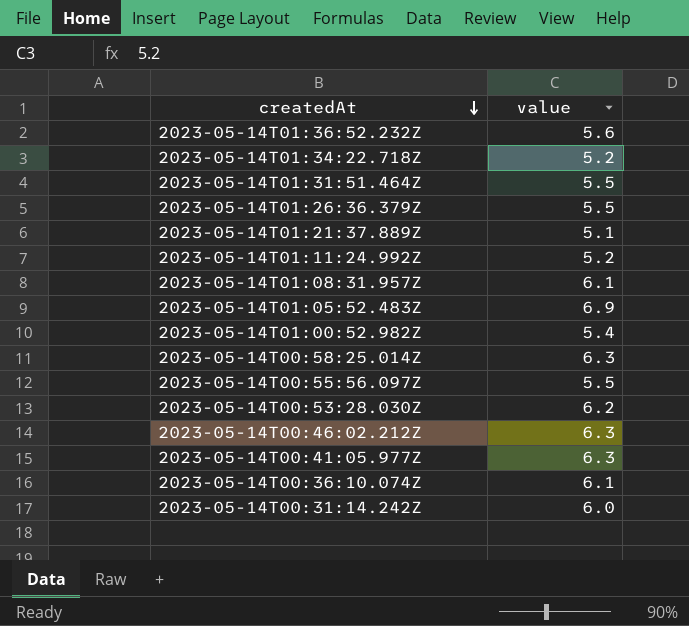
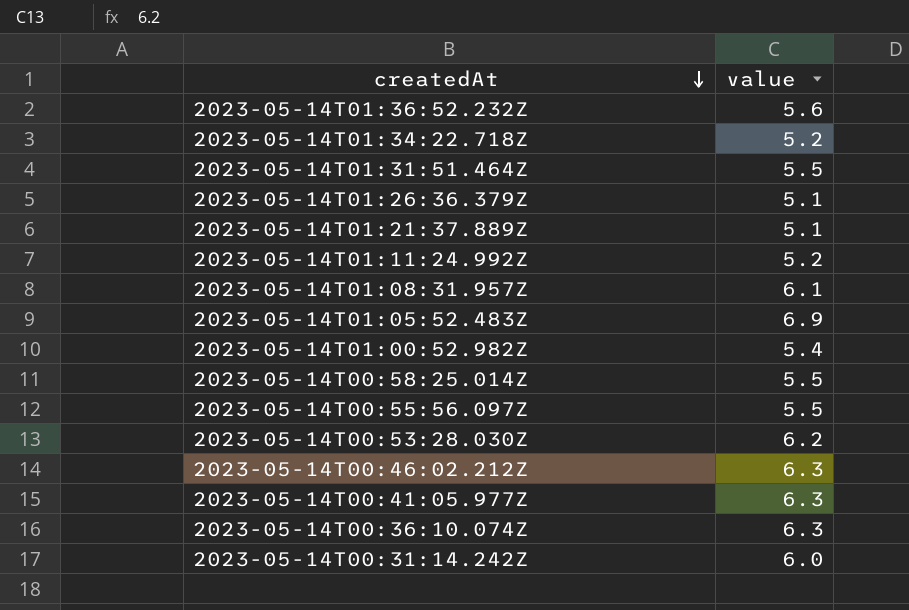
2023-05-14T01:26:36.379Z | value: 5.5 -> 5.1
2023-05-14T00:58:25.014Z | value: 6.3 -> 5.5
2023-05-14T00:36:10.074Z | value: 6.1 -> 6.3

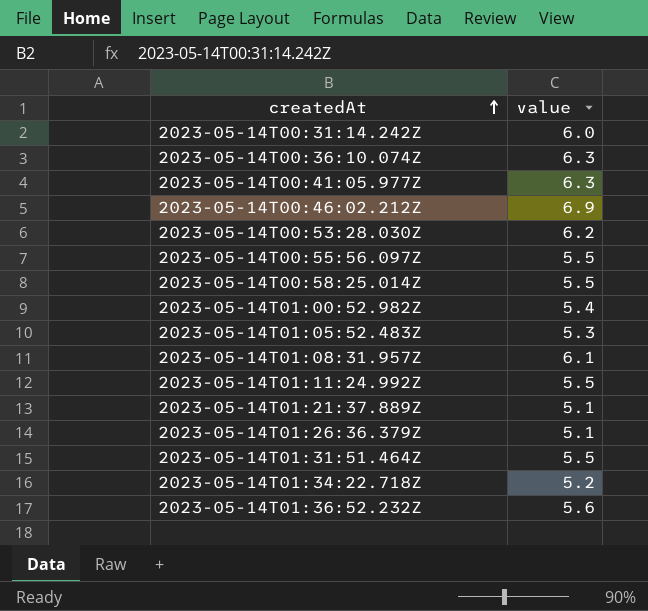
row order: createdAt descending -> createdAt ascending
2023-05-14T00:46:02.212Z | value: 6.3 -> 6.9
2023-05-14T01:05:52.483Z | value: 6.9 -> 5.3
2023-05-14T01:11:24.992Z | value: 5.2 -> 5.5

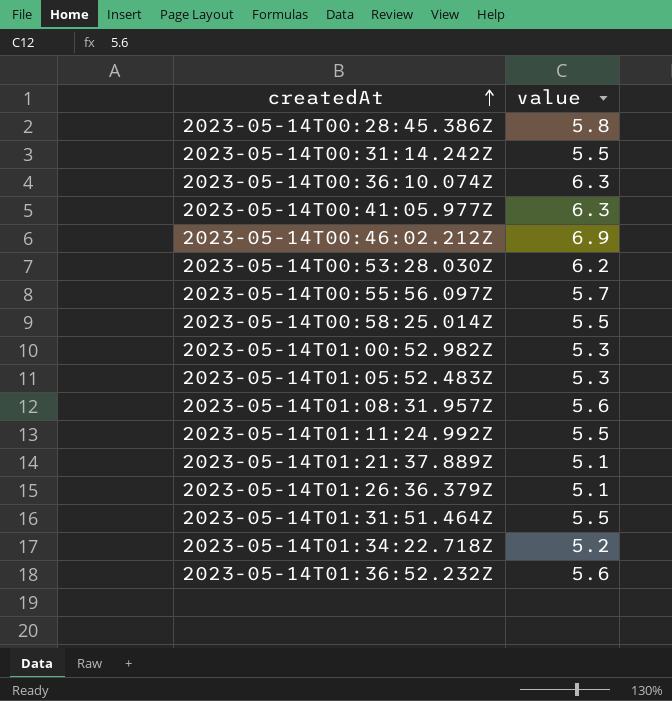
row 2023-05-14T00:28:45.386Z: none -> 5.8
2023-05-14T00:31:14.242Z | value: 6.0 -> 5.5
2023-05-14T00:55:56.097Z | value: 5.5 -> 5.7
2023-05-14T01:00:52.982Z | value: 5.4 -> 5.3
2023-05-14T01:08:31.957Z | value: 6.1 -> 5.6

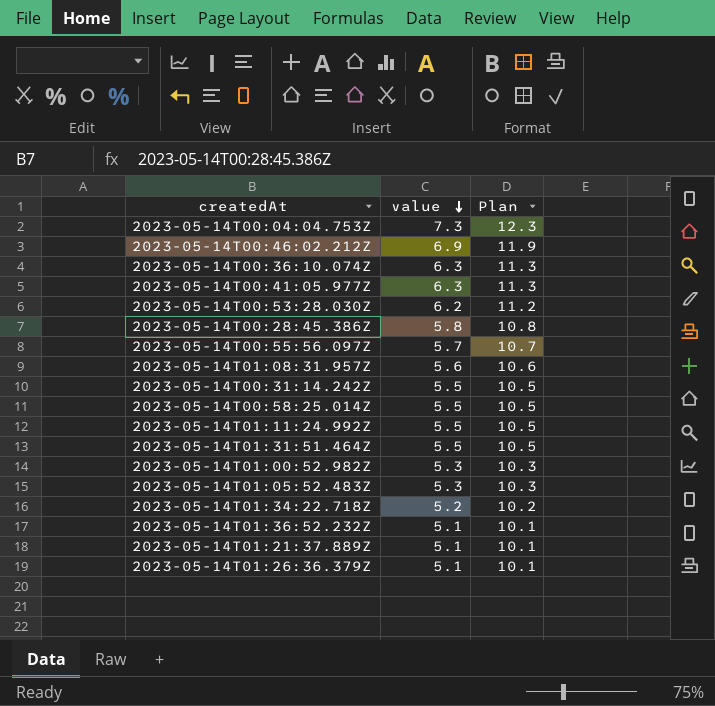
row order: createdAt ascending -> value descending
column Plan | formula: none -> [value] + 5
row 2023-05-14T00:04:04.753Z: none -> 7.3 | 12.3
2023-05-14T01:36:52.232Z | value: 5.6 -> 5.1

